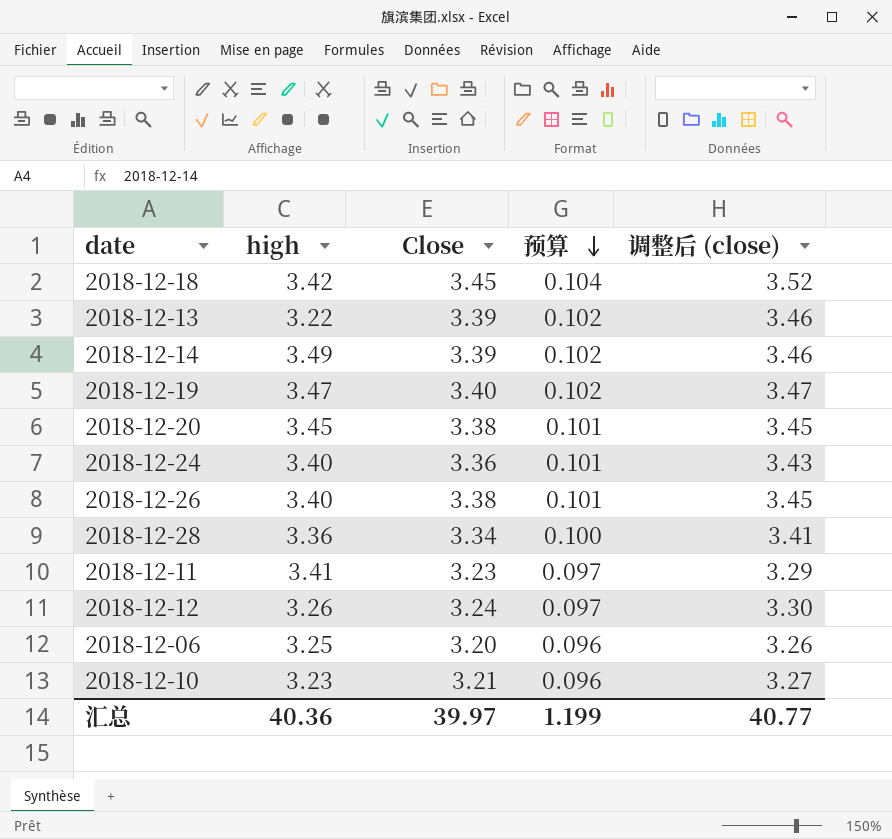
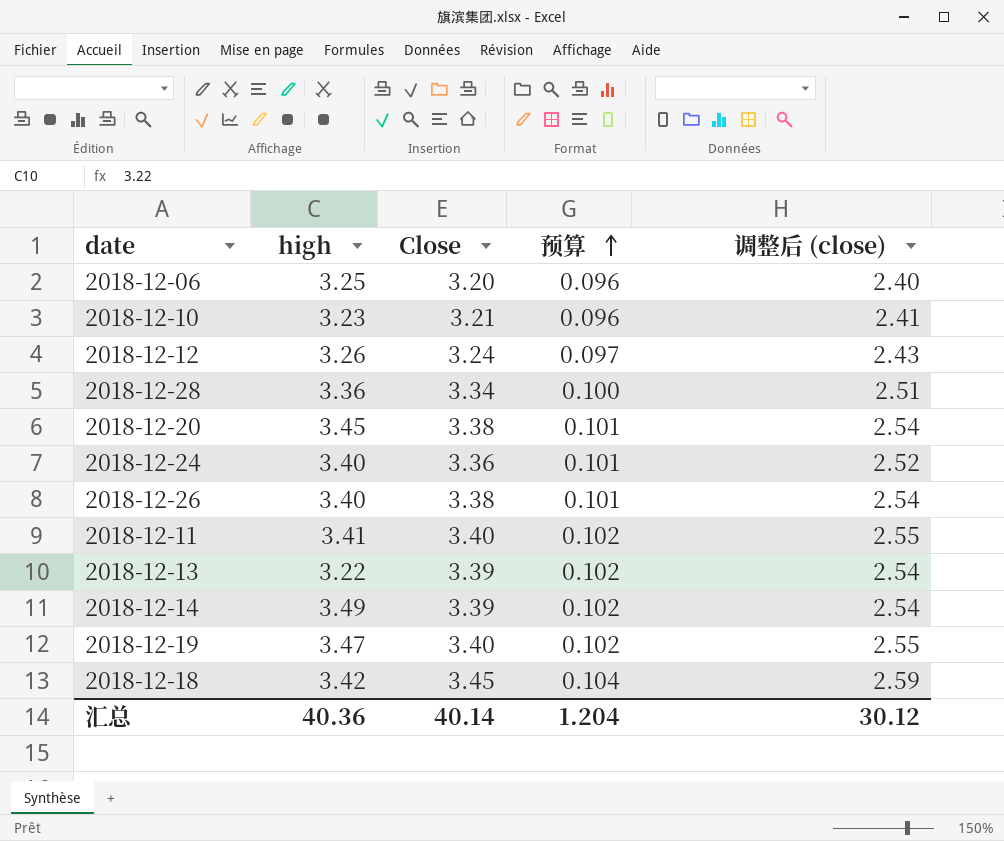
row order: 预算 descending -> 预算 ascending
column 调整后 (close) | formula: [Close] * 1.02 -> [Close] * 0.75
2018-12-11 | Close: 3.23 -> 3.40
2018-12-11 | 预算: 0.097 -> 0.102
汇总 | Close: 39.97 -> 40.14
汇总 | 预算: 1.199 -> 1.204
汇总 | 调整后 (close): 40.77 -> 30.12

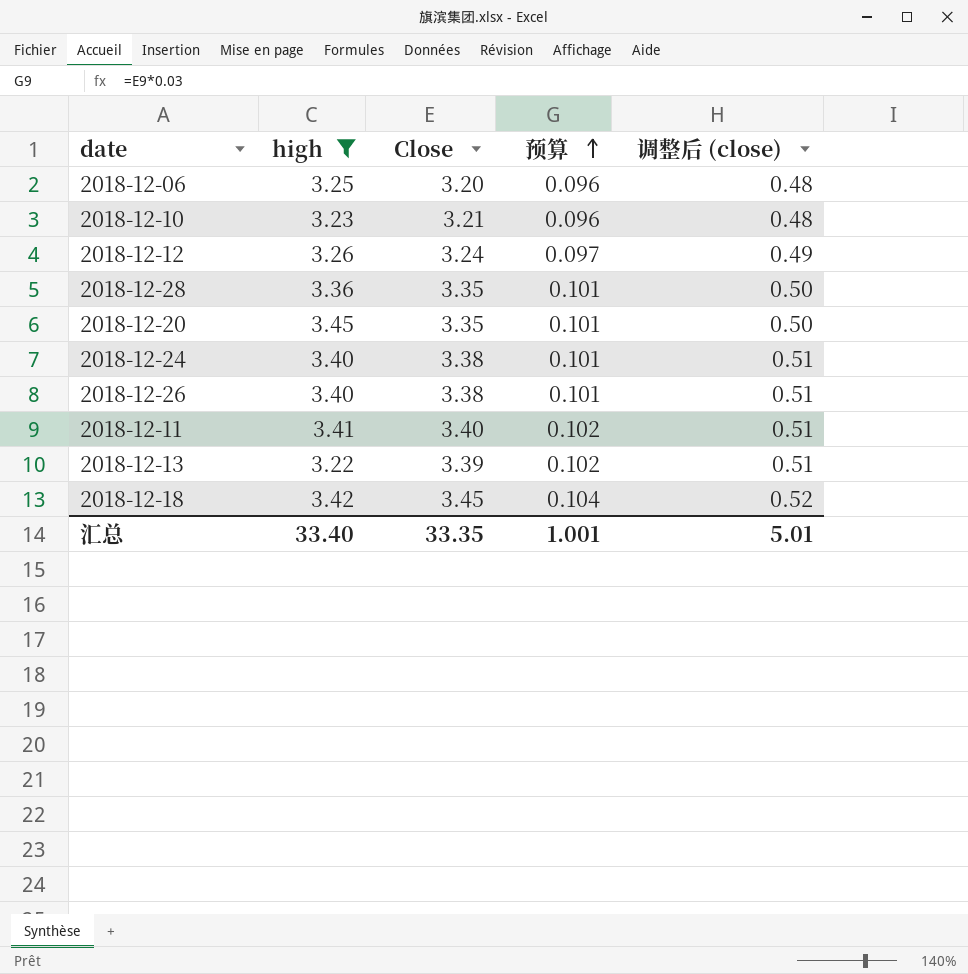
filter: none -> high <= 3.45
column 调整后 (close) | formula: [Close] * 0.75 -> [Close] * 0.15
2018-12-28 | Close: 3.34 -> 3.35
2018-12-28 | 预算: 0.100 -> 0.101
2018-12-20 | Close: 3.38 -> 3.35
2018-12-24 | Close: 3.36 -> 3.38
汇总 | high: 40.36 -> 33.40
汇总 | Close: 40.14 -> 33.35
汇总 | 预算: 1.204 -> 1.001
汇总 | 调整后 (close): 30.12 -> 5.01

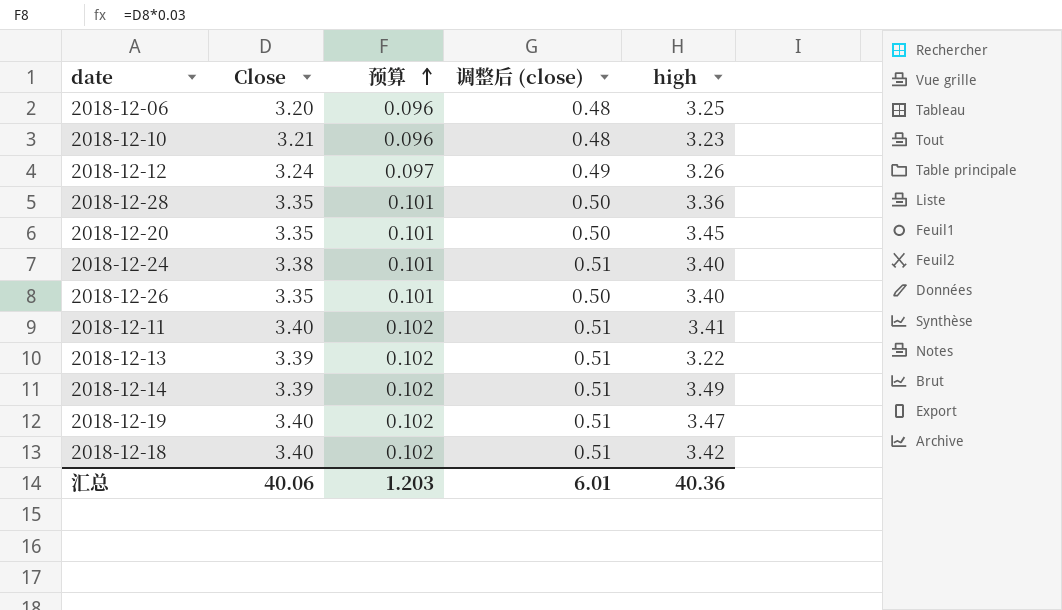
filter: high <= 3.45 -> none
column high | position: 2 -> 5
2018-12-26 | Close: 3.38 -> 3.35
2018-12-26 | 调整后 (close): 0.51 -> 0.50
2018-12-18 | Close: 3.45 -> 3.40
2018-12-18 | 预算: 0.104 -> 0.102
2018-12-18 | 调整后 (close): 0.52 -> 0.51
汇总 | Close: 33.35 -> 40.06
汇总 | 预算: 1.001 -> 1.203
汇总 | 调整后 (close): 5.01 -> 6.01
汇总 | high: 33.40 -> 40.36

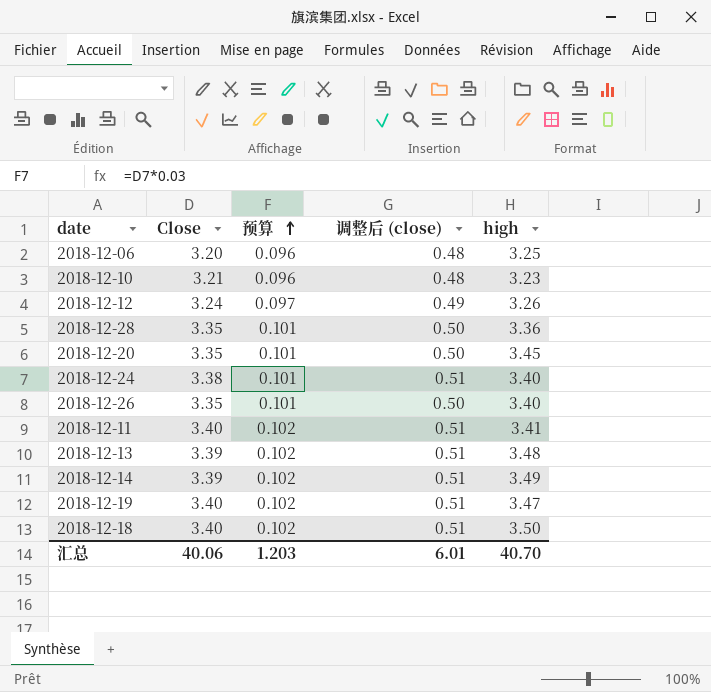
2018-12-13 | high: 3.22 -> 3.48
2018-12-18 | high: 3.42 -> 3.50
汇总 | high: 40.36 -> 40.70

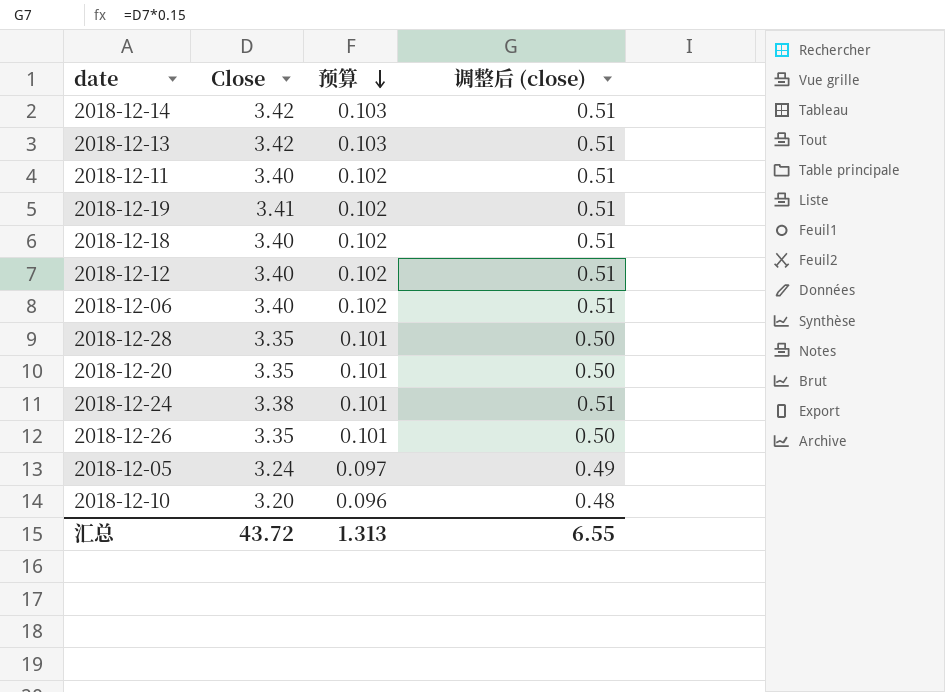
row order: 预算 ascending -> 预算 descending
column high | position: 5 -> none
2018-12-14 | Close: 3.39 -> 3.42
2018-12-14 | 预算: 0.102 -> 0.103
2018-12-13 | Close: 3.39 -> 3.42
2018-12-13 | 预算: 0.102 -> 0.103
2018-12-19 | Close: 3.40 -> 3.41
2018-12-12 | Close: 3.24 -> 3.40
2018-12-12 | 预算: 0.097 -> 0.102
2018-12-12 | 调整后 (close): 0.49 -> 0.51
2018-12-06 | Close: 3.20 -> 3.40
2018-12-06 | 预算: 0.096 -> 0.102
2018-12-06 | 调整后 (close): 0.48 -> 0.51
row 2018-12-05: none -> 3.24 | 0.097 | 0.49
2018-12-10 | Close: 3.21 -> 3.20
汇总 | Close: 40.06 -> 43.72
汇总 | 预算: 1.203 -> 1.313
汇总 | 调整后 (close): 6.01 -> 6.55

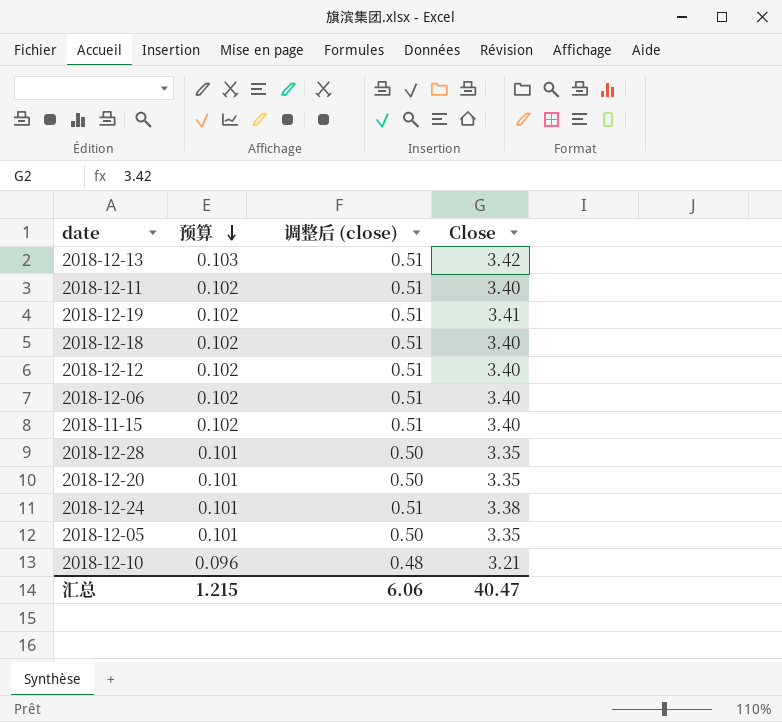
column Close | position: 2 -> 4
row 2018-12-14: 3.42 | 0.103 | 0.51 -> none
row 2018-12-26: 3.35 | 0.101 | 0.50 -> none
row 2018-11-15: none -> 0.102 | 0.51 | 3.40
2018-12-05 | 预算: 0.097 -> 0.101
2018-12-05 | 调整后 (close): 0.49 -> 0.50
2018-12-05 | Close: 3.24 -> 3.35
2018-12-10 | Close: 3.20 -> 3.21
汇总 | 预算: 1.313 -> 1.215
汇总 | 调整后 (close): 6.55 -> 6.06
汇总 | Close: 43.72 -> 40.47

